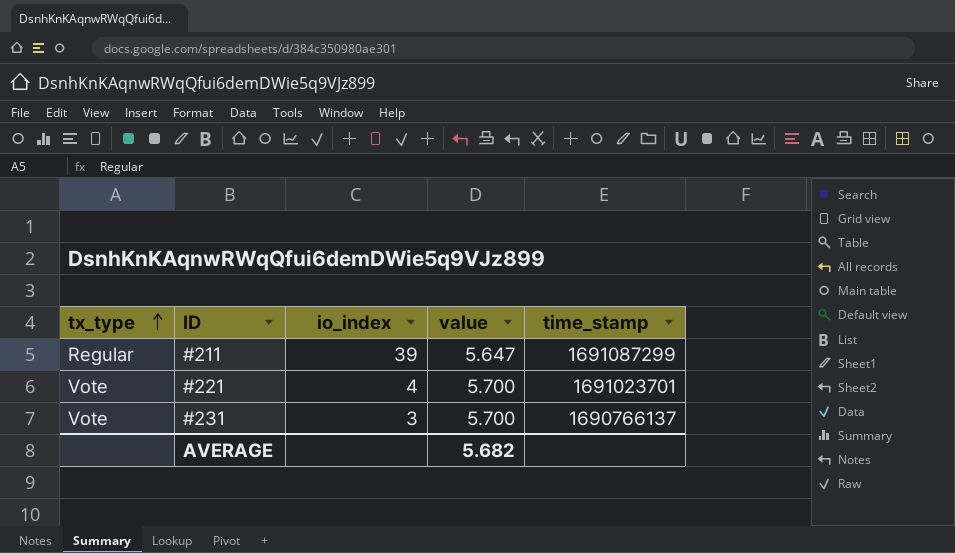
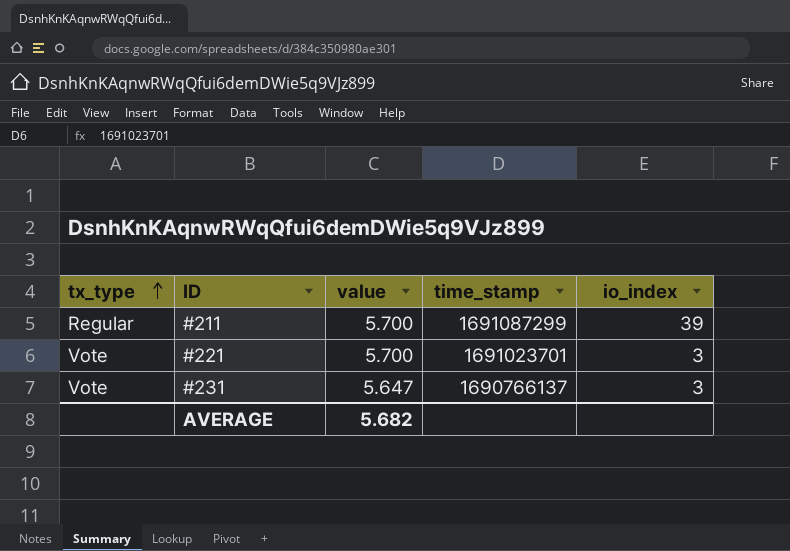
column io_index | position: 3 -> 5
#211 | value: 5.647 -> 5.700
#221 | io_index: 4 -> 3
#231 | value: 5.700 -> 5.647

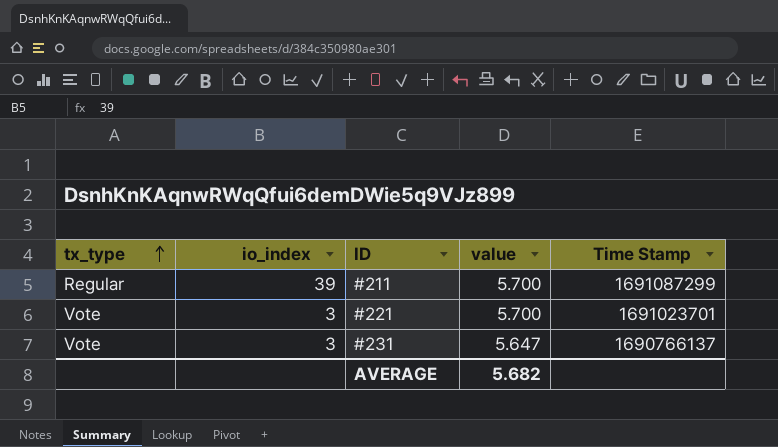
column io_index | position: 5 -> 2
column name: time_stamp -> Time Stamp

